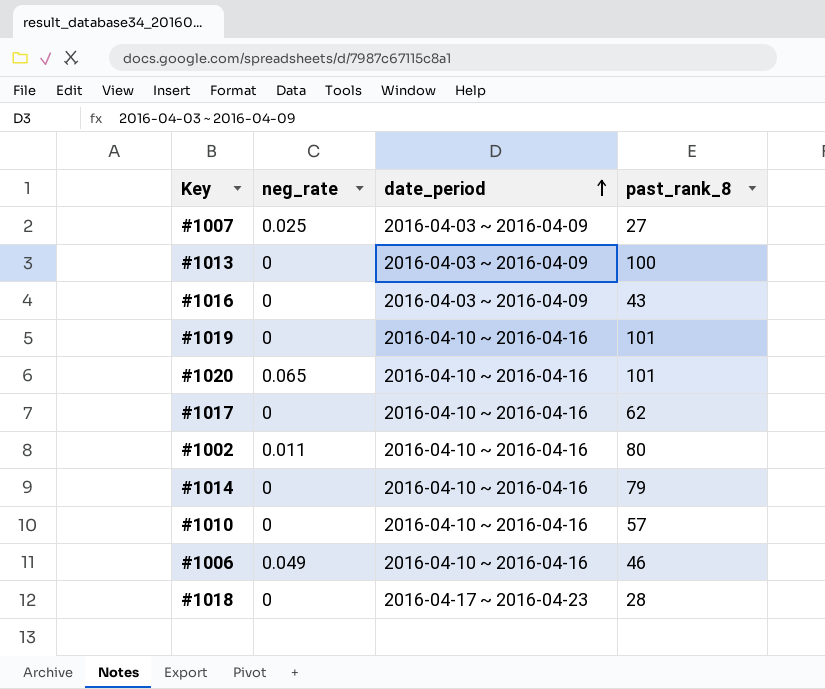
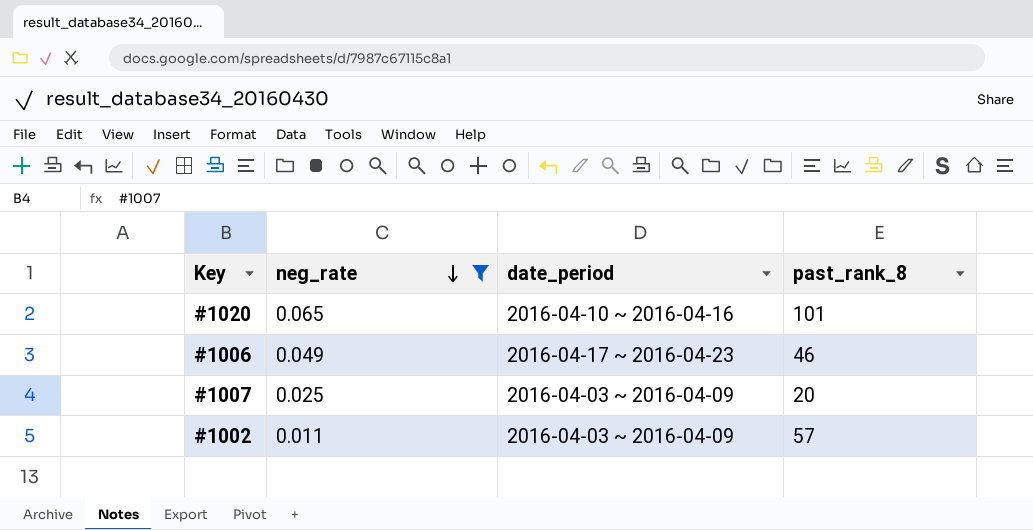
filter: none -> neg_rate != 0
row order: date_period ascending -> neg_rate descending
#1006 | date_period: 2016-04-10 ~ 2016-04-16 -> 2016-04-17 ~ 2016-04-23
#1007 | past_rank_8: 27 -> 20
#1002 | date_period: 2016-04-10 ~ 2016-04-16 -> 2016-04-03 ~ 2016-04-09
#1002 | past_rank_8: 80 -> 57

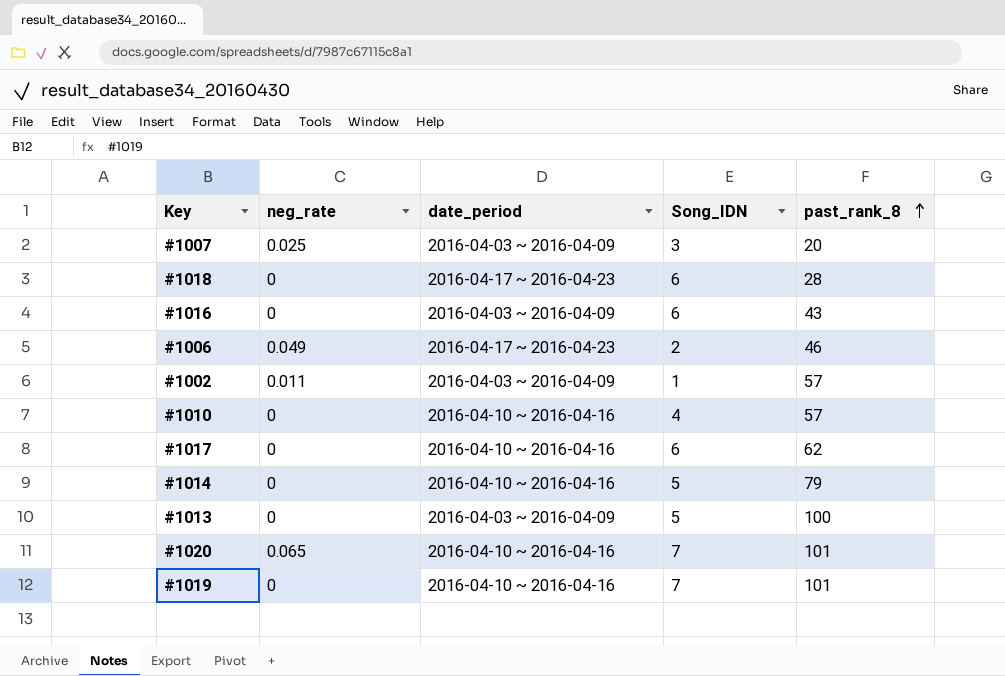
filter: neg_rate != 0 -> none
row order: neg_rate descending -> past_rank_8 ascending
column Song_IDN | position: none -> 4

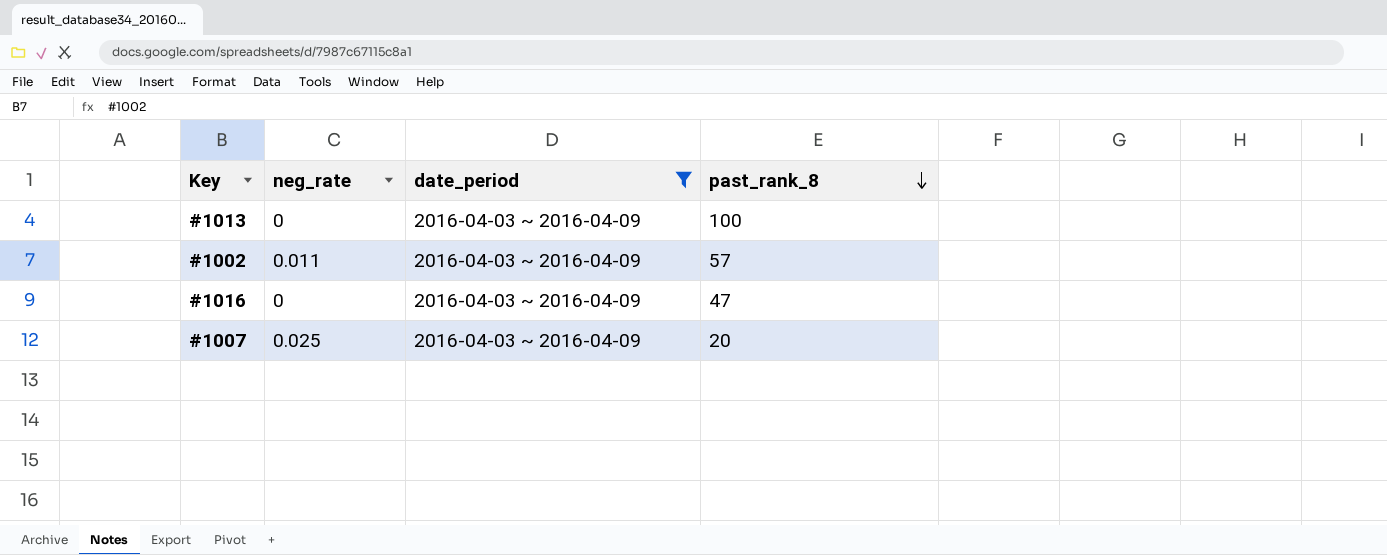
filter: none -> date_period = 2016-04-03 ~ 2016-04-09
row order: past_rank_8 ascending -> past_rank_8 descending
column Song_IDN | position: 4 -> none
#1016 | past_rank_8: 43 -> 47

